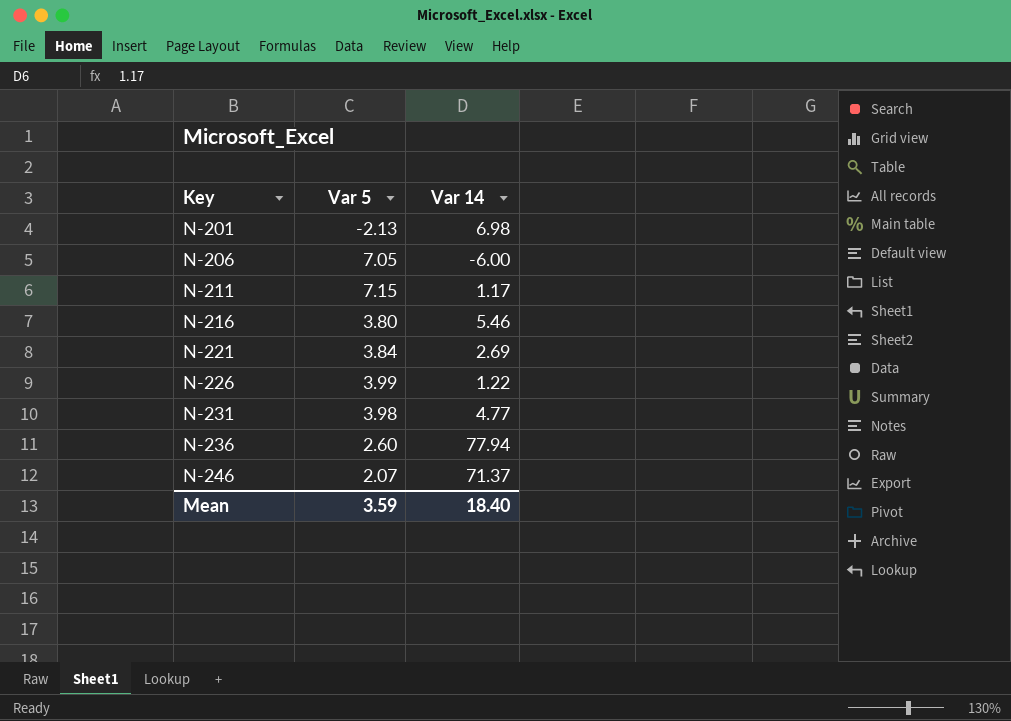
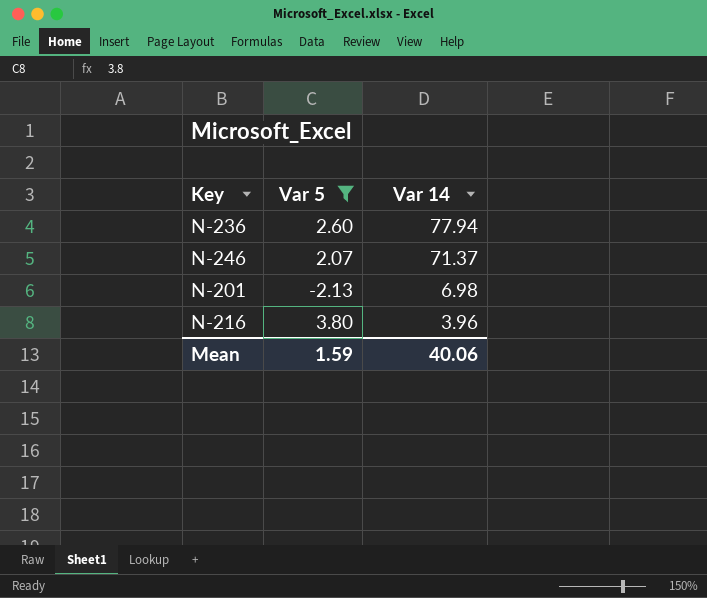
filter: none -> Var 5 <= 3.80
row order: Key ascending -> Var 14 descending
N-216 | Var 14: 5.46 -> 3.96
Mean | Var 5: 3.59 -> 1.59
Mean | Var 14: 18.40 -> 40.06

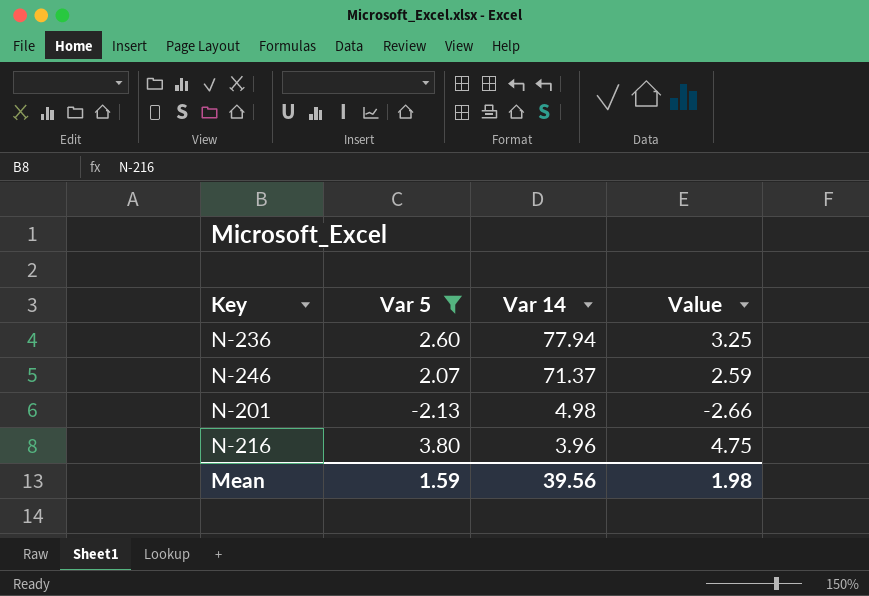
column Value | formula: none -> [Var 5] * 1.25
N-201 | Var 14: 6.98 -> 4.98
Mean | Var 14: 40.06 -> 39.56

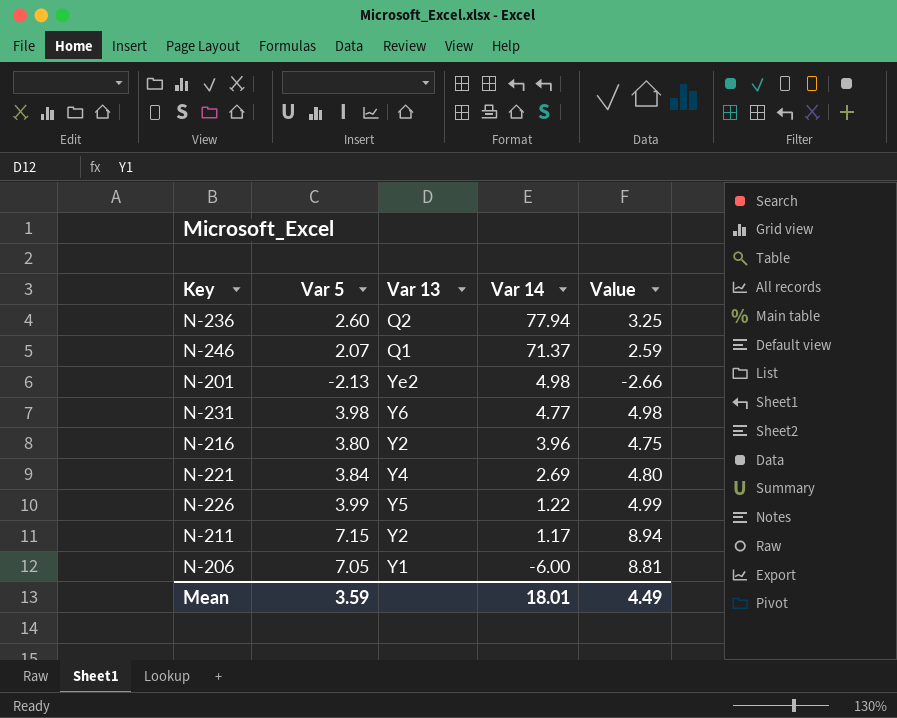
filter: Var 5 <= 3.80 -> none
column Var 13 | position: none -> 3
Mean | Var 5: 1.59 -> 3.59
Mean | Var 14: 39.56 -> 18.01
Mean | Value: 1.98 -> 4.49

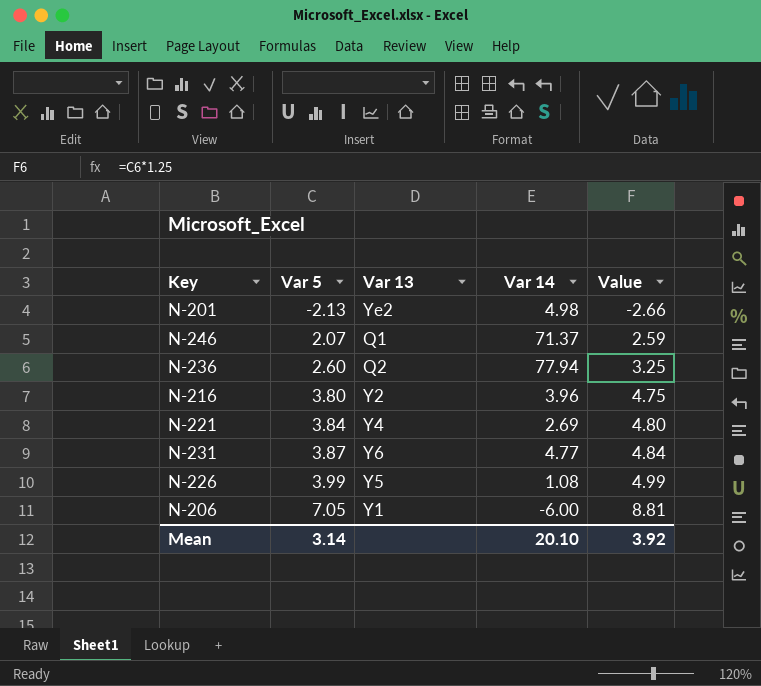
row order: Var 14 descending -> Var 5 ascending
row N-211: 7.15 | Y2 | 1.17 | 8.94 -> none
N-231 | Var 5: 3.98 -> 3.87
N-231 | Value: 4.98 -> 4.84
N-226 | Var 14: 1.22 -> 1.08
Mean | Var 5: 3.59 -> 3.14
Mean | Var 14: 18.01 -> 20.10
Mean | Value: 4.49 -> 3.92

